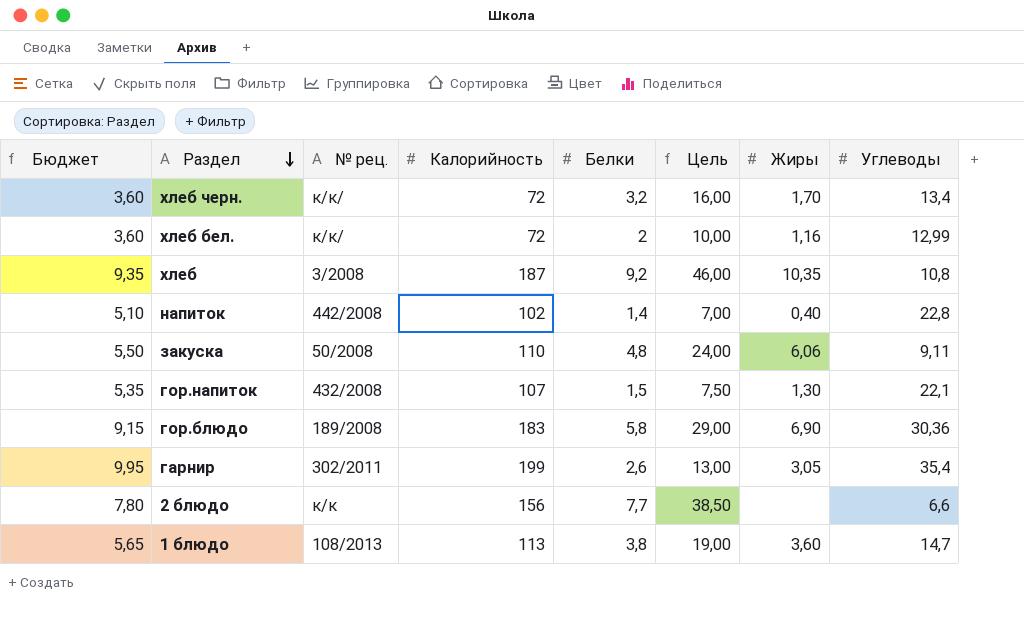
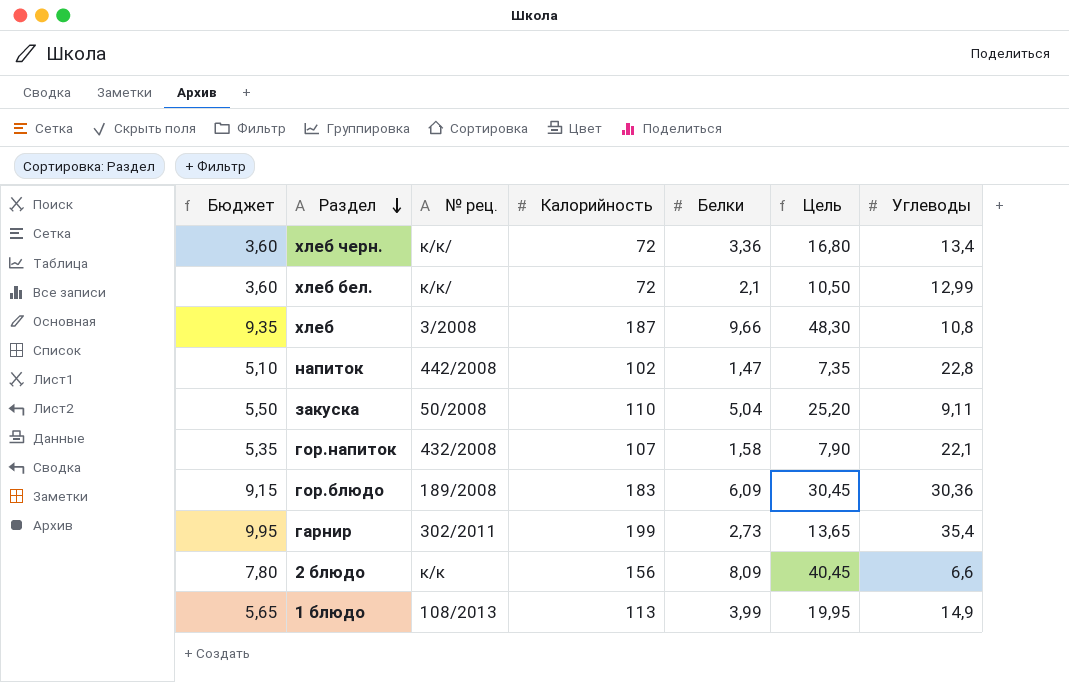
column Жиры | position: 7 -> none
хлеб черн. | Белки: 3,2 -> 3,36
хлеб черн. | Цель: 16,00 -> 16,80
хлеб бел. | Белки: 2 -> 2,1
хлеб бел. | Цель: 10,00 -> 10,50
хлеб | Белки: 9,2 -> 9,66
хлеб | Цель: 46,00 -> 48,30
напиток | Белки: 1,4 -> 1,47
напиток | Цель: 7,00 -> 7,35
закуска | Белки: 4,8 -> 5,04
закуска | Цель: 24,00 -> 25,20
гор.напиток | Белки: 1,5 -> 1,58
гор.напиток | Цель: 7,50 -> 7,90
гор.блюдо | Белки: 5,8 -> 6,09
гор.блюдо | Цель: 29,00 -> 30,45
гарнир | Белки: 2,6 -> 2,73
гарнир | Цель: 13,00 -> 13,65
2 блюдо | Белки: 7,7 -> 8,09
2 блюдо | Цель: 38,50 -> 40,45
1 блюдо | Белки: 3,8 -> 3,99
1 блюдо | Цель: 19,00 -> 19,95
1 блюдо | Углеводы: 14,7 -> 14,9

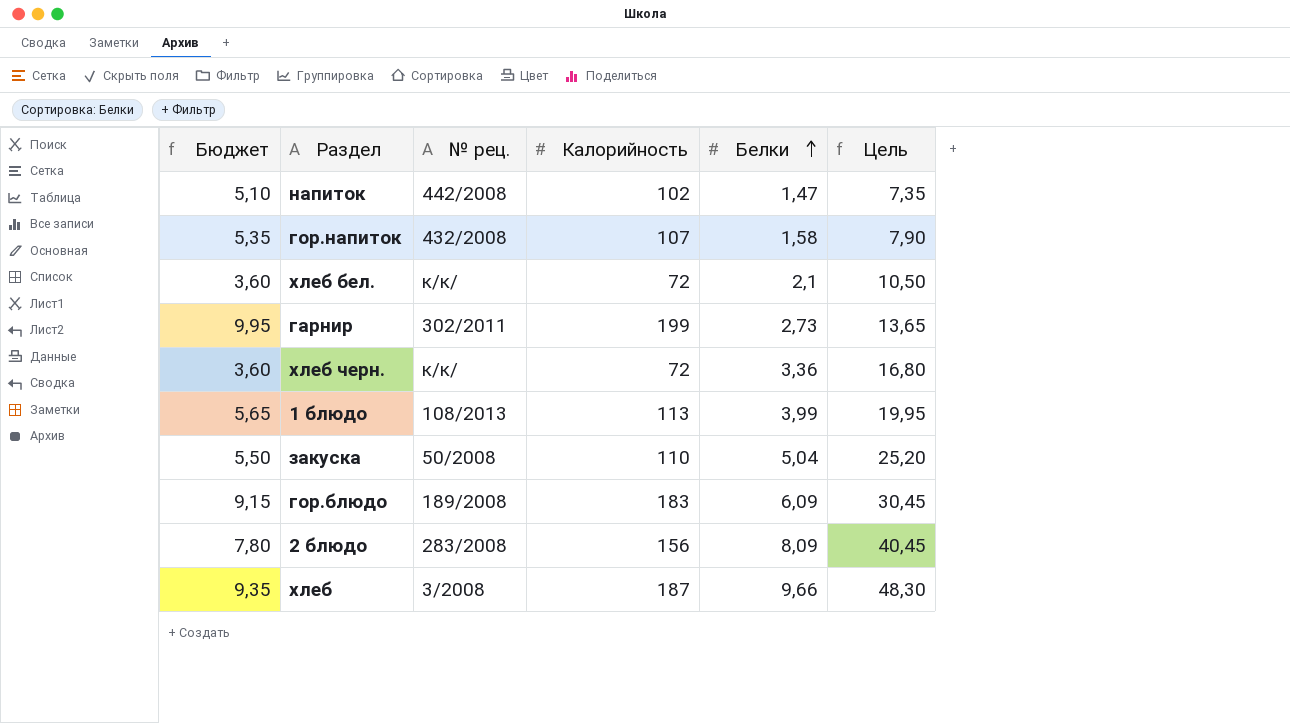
row order: Раздел descending -> Белки ascending
column Углеводы | position: 7 -> none
2 блюдо | № рец.: к/к -> 283/2008

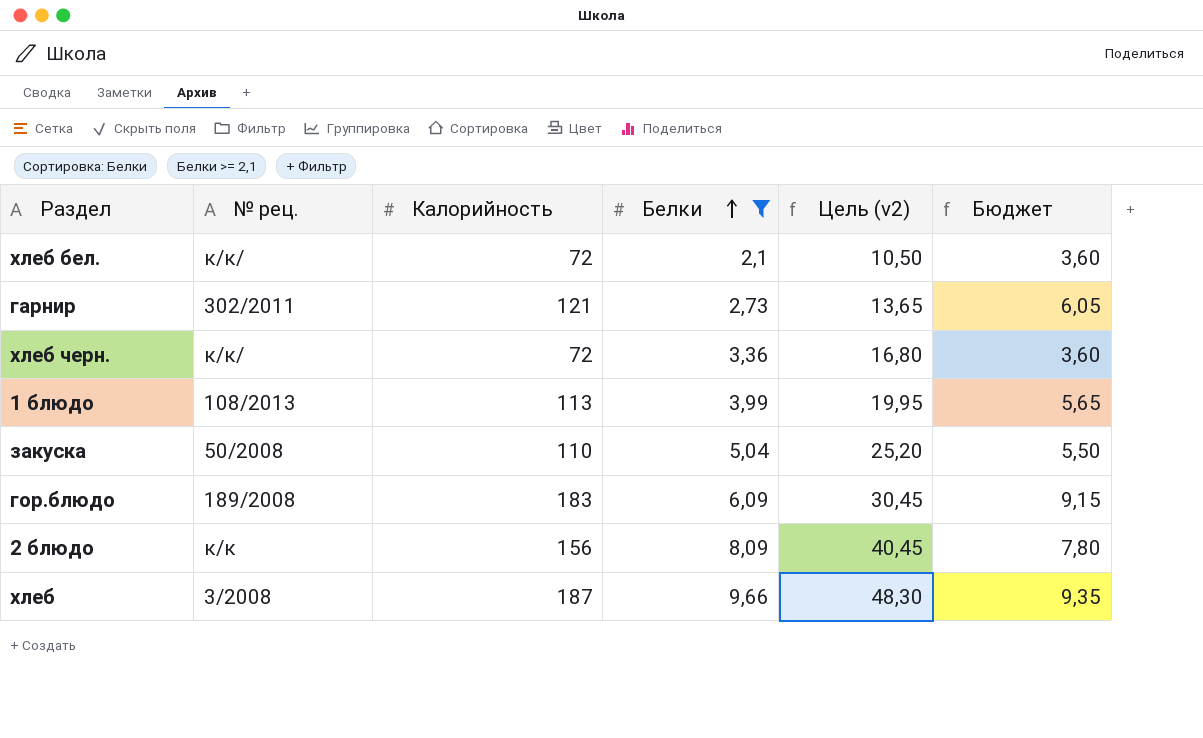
filter: none -> Белки >= 2,1
column name: Цель -> Цель (v2)
column Бюджет | position: 1 -> 6
гарнир | Калорийность: 199 -> 121
гарнир | Бюджет: 9,95 -> 6,05
2 блюдо | № рец.: 283/2008 -> к/к

